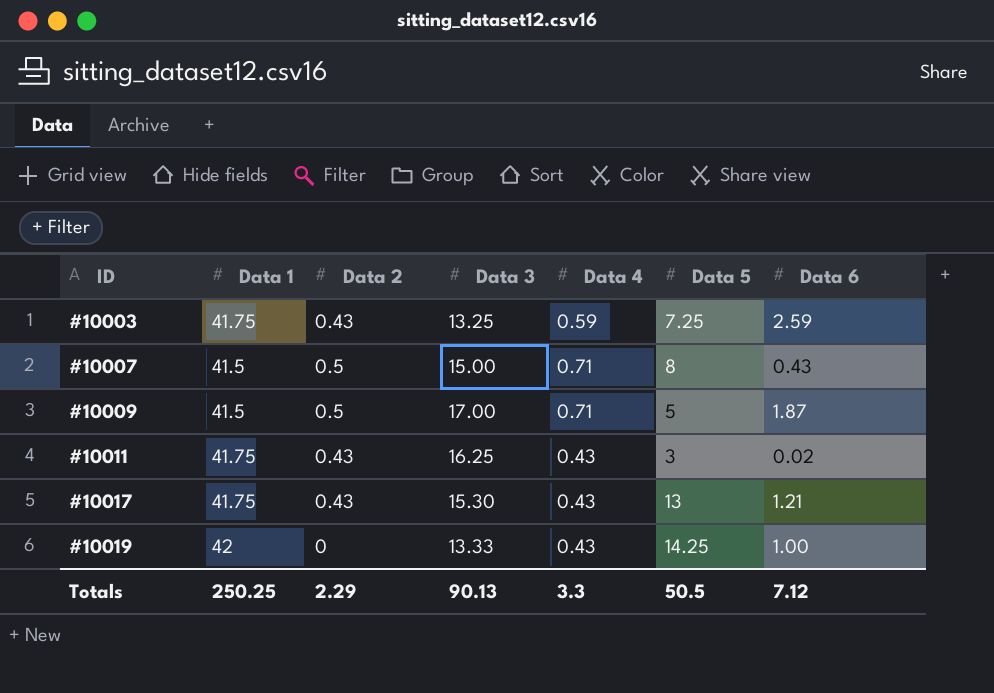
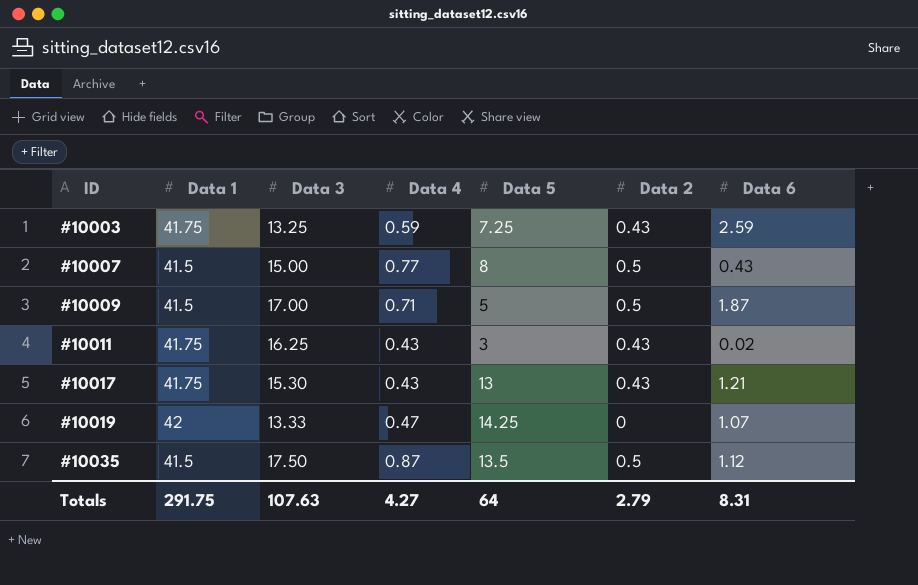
column Data 2 | position: 3 -> 6
#10007 | Data 4: 0.71 -> 0.77
#10019 | Data 4: 0.43 -> 0.47
#10019 | Data 6: 1.00 -> 1.07
row #10035: none -> 41.5 | 17.50 | 0.87 | 13.5 | 0.5 | 1.12
Totals | Data 1: 250.25 -> 291.75
Totals | Data 3: 90.13 -> 107.63
Totals | Data 4: 3.3 -> 4.27
Totals | Data 5: 50.5 -> 64
Totals | Data 2: 2.29 -> 2.79
Totals | Data 6: 7.12 -> 8.31

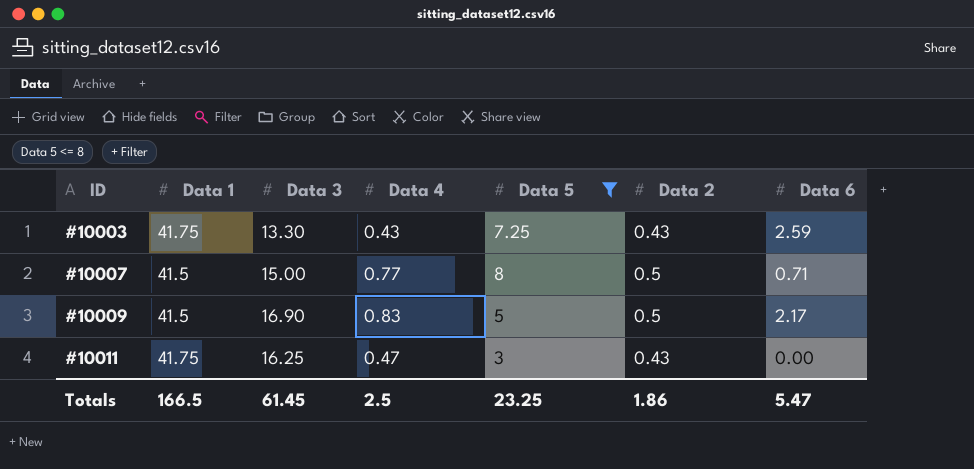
filter: none -> Data 5 <= 8
#10003 | Data 3: 13.25 -> 13.30
#10003 | Data 4: 0.59 -> 0.43
#10007 | Data 6: 0.43 -> 0.71
#10009 | Data 3: 17.00 -> 16.90
#10009 | Data 4: 0.71 -> 0.83
#10009 | Data 6: 1.87 -> 2.17
#10011 | Data 4: 0.43 -> 0.47
#10011 | Data 6: 0.02 -> 0.00
Totals | Data 1: 291.75 -> 166.5
Totals | Data 3: 107.63 -> 61.45
Totals | Data 4: 4.27 -> 2.5
Totals | Data 5: 64 -> 23.25
Totals | Data 2: 2.79 -> 1.86
Totals | Data 6: 8.31 -> 5.47

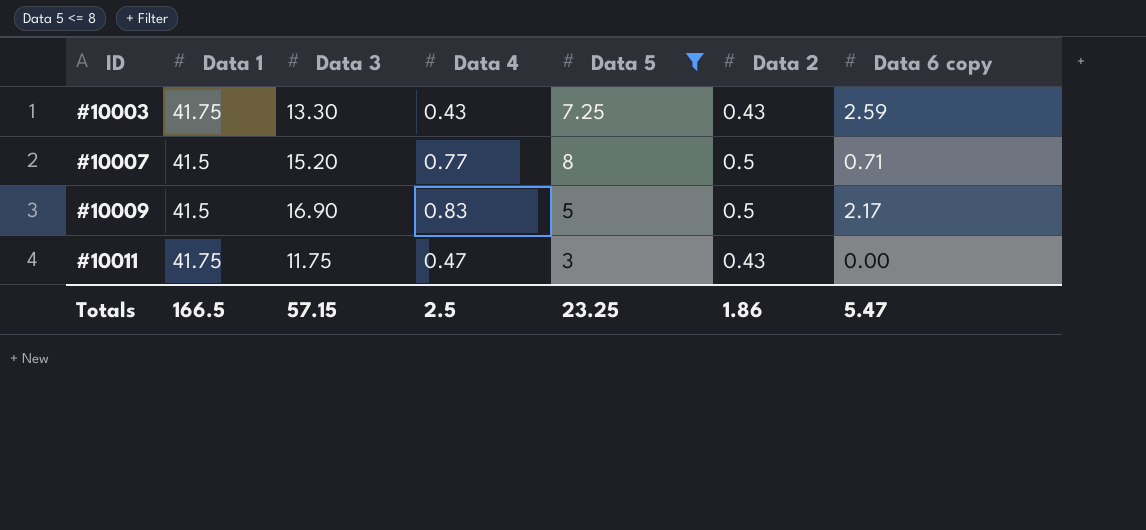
column name: Data 6 -> Data 6 copy
#10007 | Data 3: 15.00 -> 15.20
#10011 | Data 3: 16.25 -> 11.75
Totals | Data 3: 61.45 -> 57.15

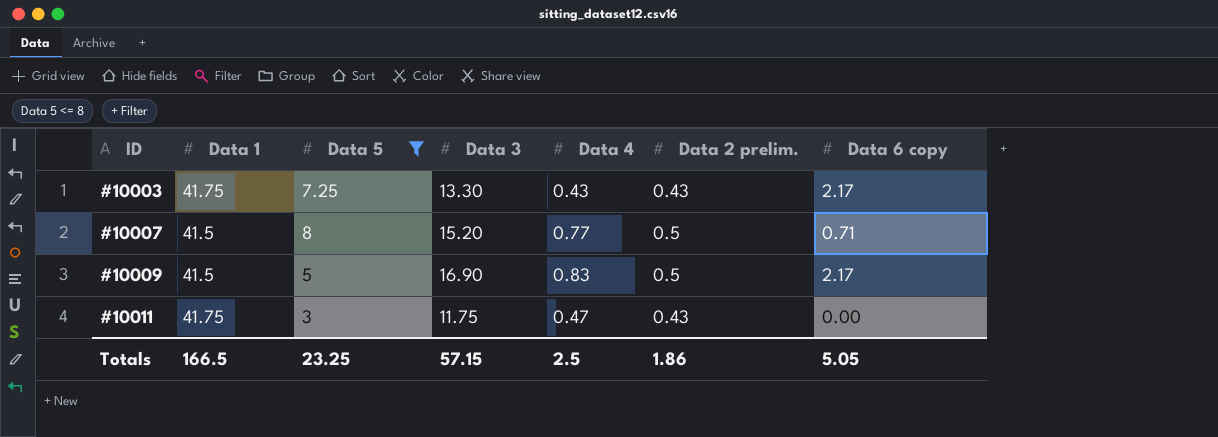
column Data 5 | position: 5 -> 3
column name: Data 2 -> Data 2 prelim.
#10003 | Data 6 copy: 2.59 -> 2.17
Totals | Data 6 copy: 5.47 -> 5.05

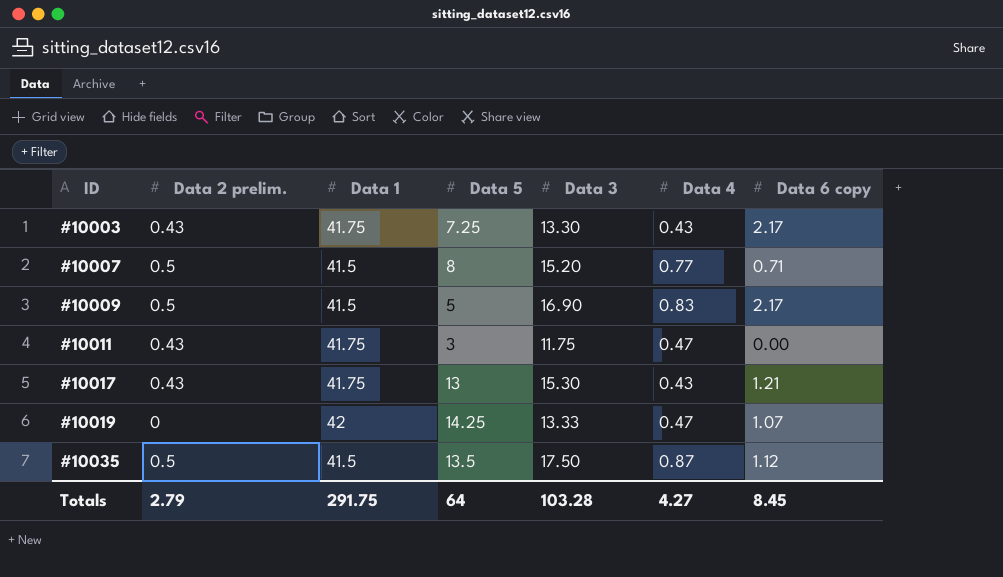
filter: Data 5 <= 8 -> none
column Data 2 prelim. | position: 6 -> 2
Totals | Data 2 prelim.: 1.86 -> 2.79
Totals | Data 1: 166.5 -> 291.75
Totals | Data 5: 23.25 -> 64
Totals | Data 3: 57.15 -> 103.28
Totals | Data 4: 2.5 -> 4.27
Totals | Data 6 copy: 5.05 -> 8.45

